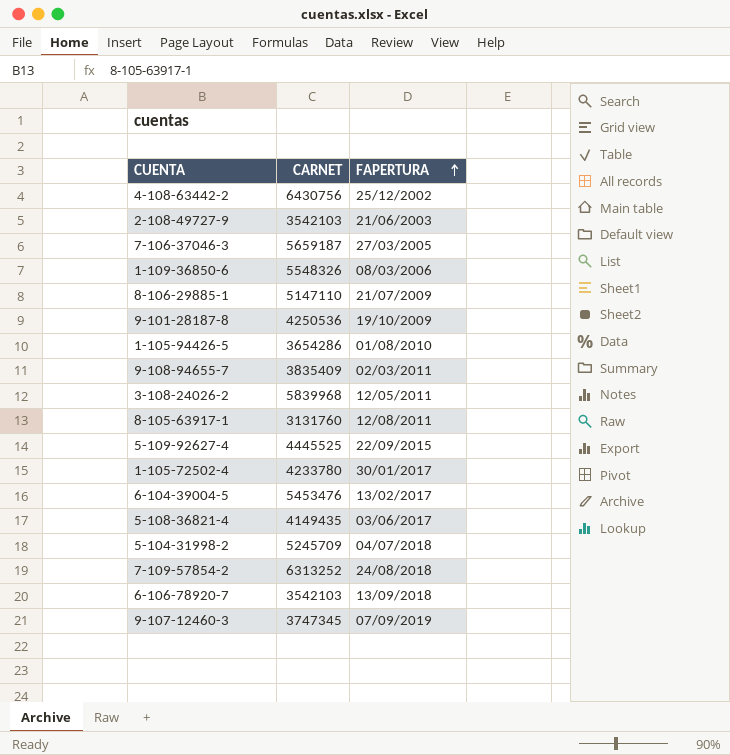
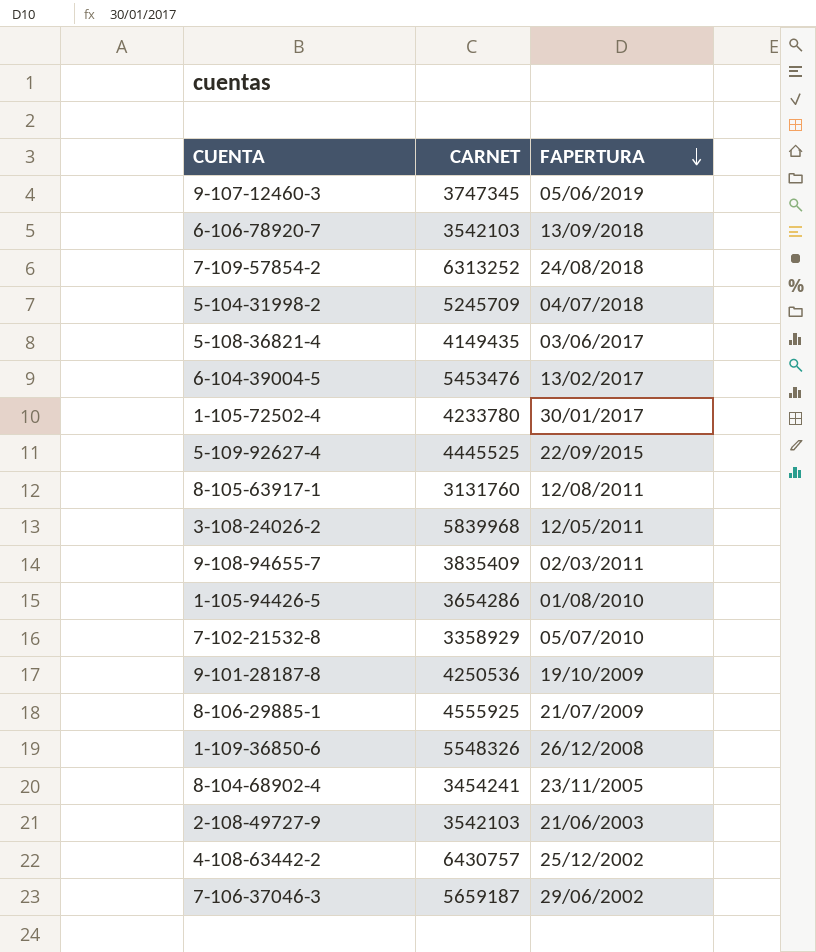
row order: FAPERTURA ascending -> FAPERTURA descending
9-107-12460-3 | FAPERTURA: 07/09/2019 -> 05/06/2019
row 7-102-21532-8: none -> 3358929 | 05/07/2010
8-106-29885-1 | CARNET: 5147110 -> 4555925
1-109-36850-6 | FAPERTURA: 08/03/2006 -> 26/12/2008
row 8-104-68902-4: none -> 3454241 | 23/11/2005
4-108-63442-2 | CARNET: 6430756 -> 6430757
7-106-37046-3 | FAPERTURA: 27/03/2005 -> 29/06/2002

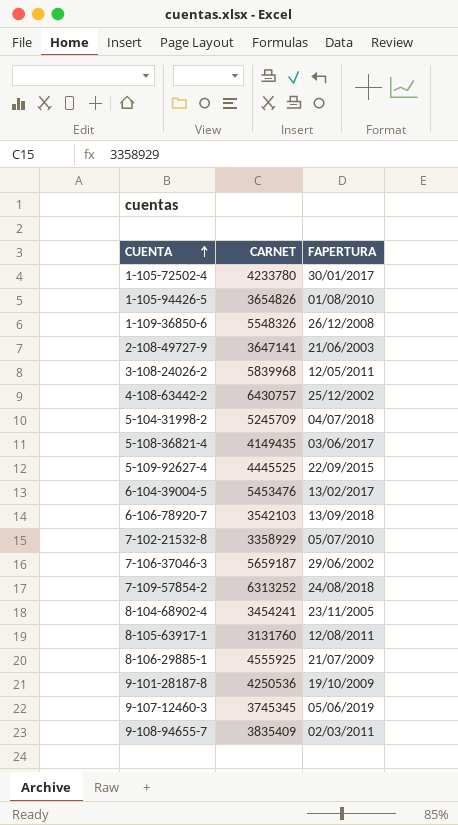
row order: FAPERTURA descending -> CUENTA ascending
1-105-94426-5 | CARNET: 3654286 -> 3654826
2-108-49727-9 | CARNET: 3542103 -> 3647141
9-107-12460-3 | CARNET: 3747345 -> 3745345

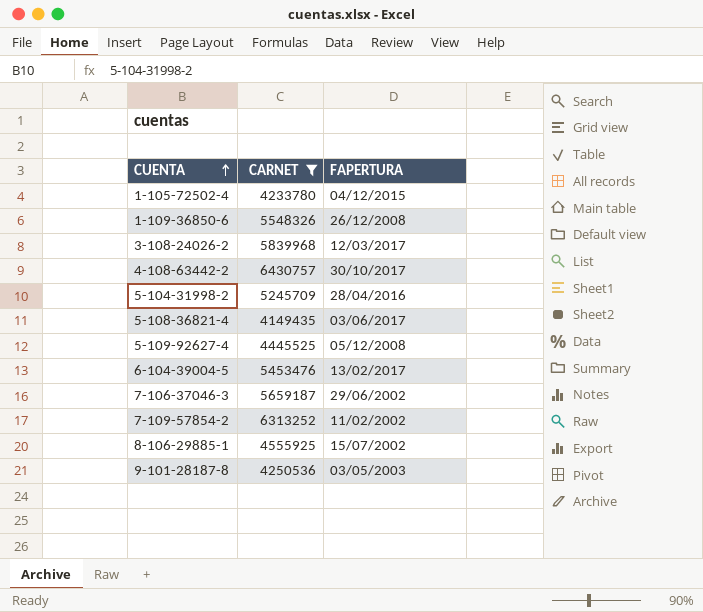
filter: none -> CARNET >= 4149435
1-105-72502-4 | FAPERTURA: 30/01/2017 -> 04/12/2015
3-108-24026-2 | FAPERTURA: 12/05/2011 -> 12/03/2017
4-108-63442-2 | FAPERTURA: 25/12/2002 -> 30/10/2017
5-104-31998-2 | FAPERTURA: 04/07/2018 -> 28/04/2016
5-109-92627-4 | FAPERTURA: 22/09/2015 -> 05/12/2008
7-109-57854-2 | FAPERTURA: 24/08/2018 -> 11/02/2002
8-106-29885-1 | FAPERTURA: 21/07/2009 -> 15/07/2002
9-101-28187-8 | FAPERTURA: 19/10/2009 -> 03/05/2003

